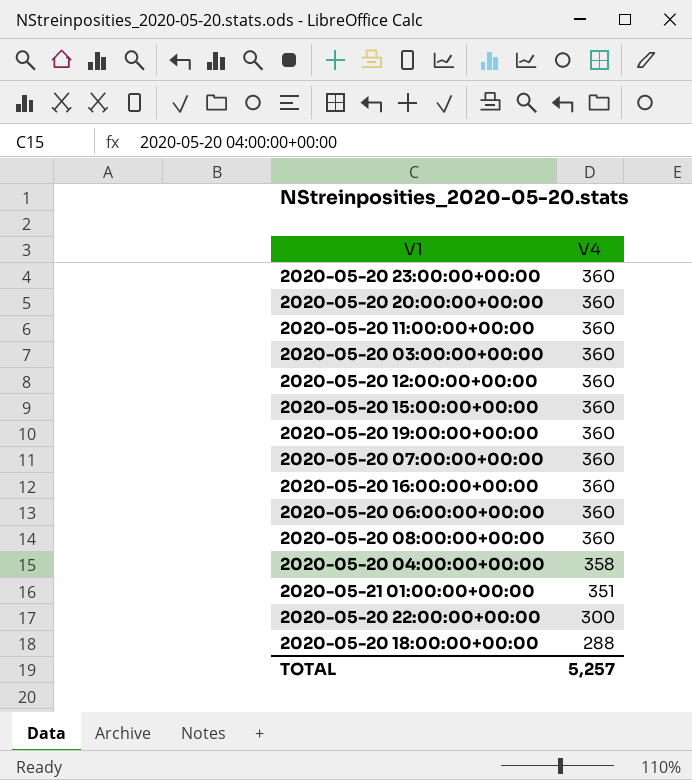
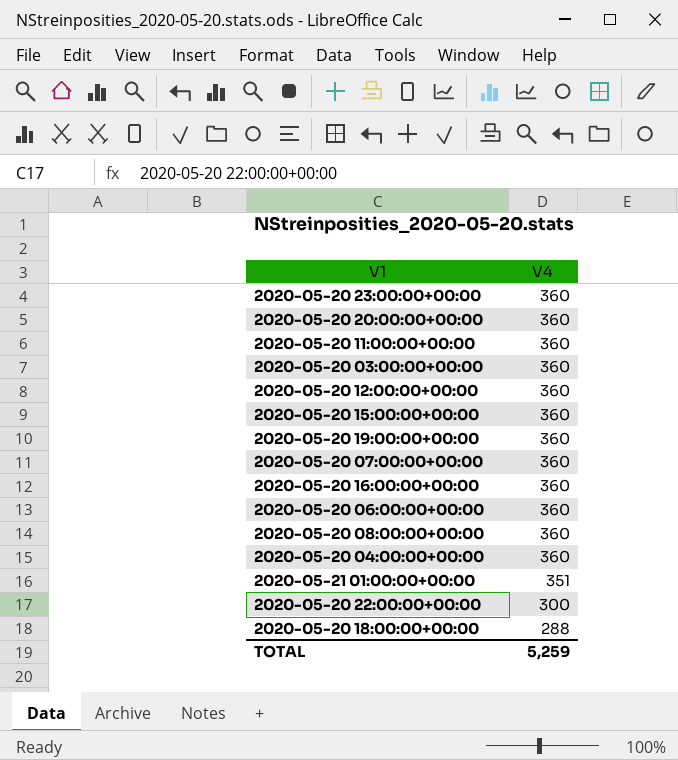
2020-05-20 04:00:00+00:00 | V4: 358 -> 360
TOTAL | V4: 5,257 -> 5,259

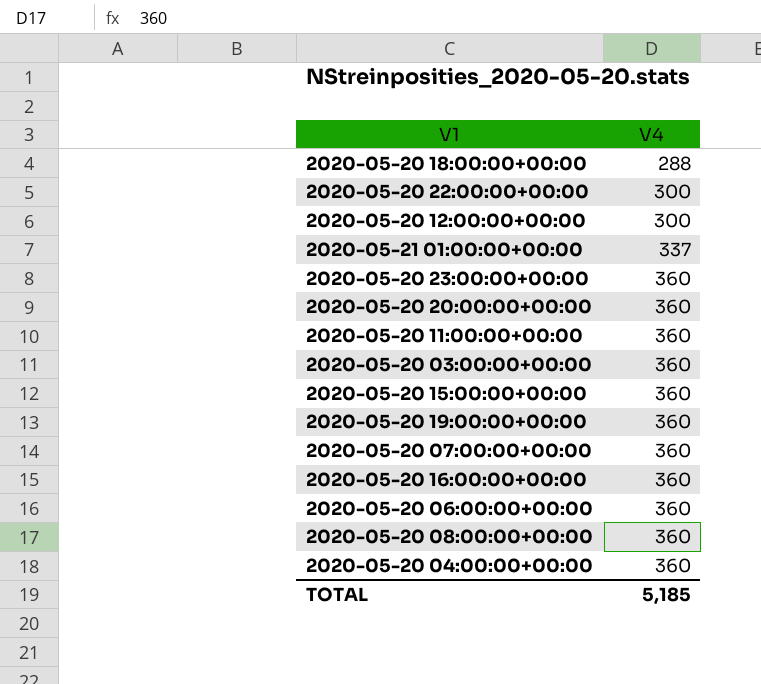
row order: V4 descending -> V4 ascending
2020-05-20 12:00:00+00:00 | V4: 360 -> 300
2020-05-21 01:00:00+00:00 | V4: 351 -> 337
TOTAL | V4: 5,259 -> 5,185

